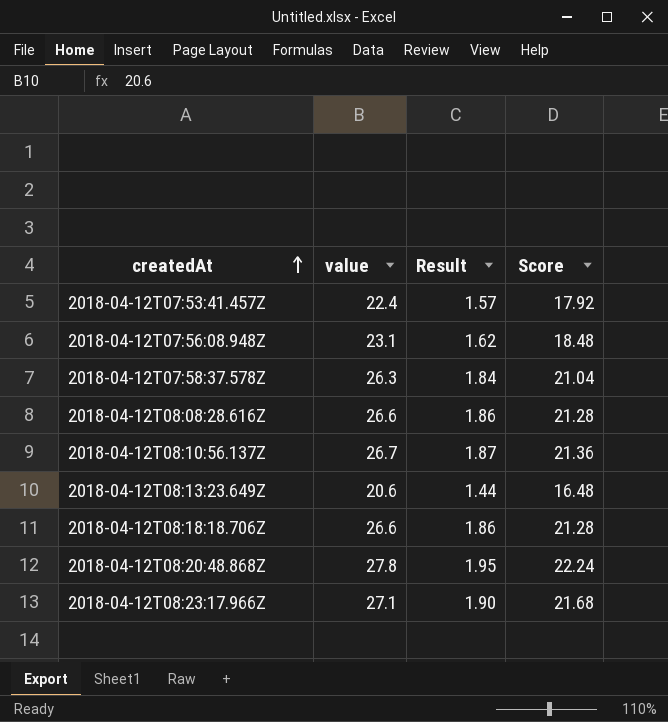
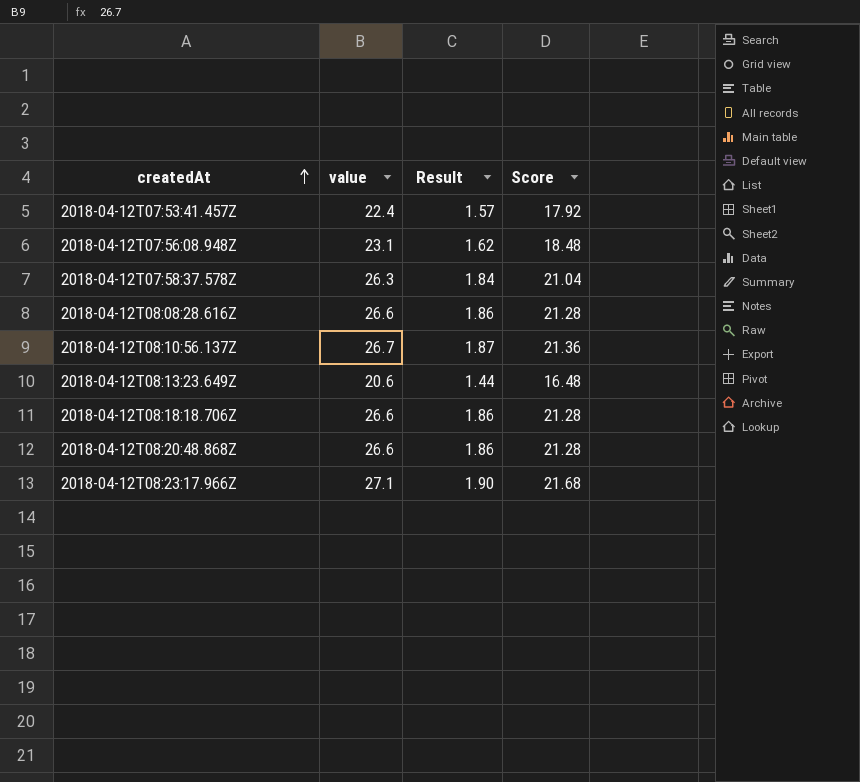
2018-04-12T08:20:48.868Z | value: 27.8 -> 26.6
2018-04-12T08:20:48.868Z | Result: 1.95 -> 1.86
2018-04-12T08:20:48.868Z | Score: 22.24 -> 21.28

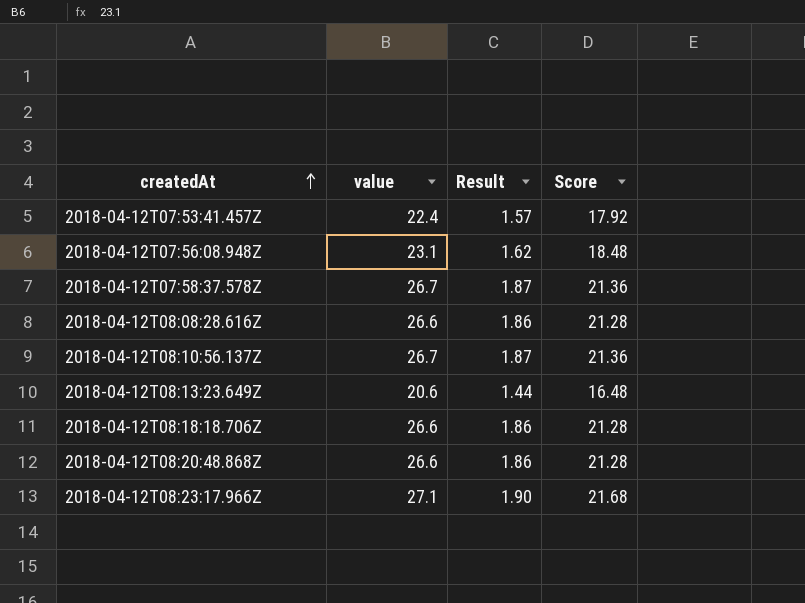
2018-04-12T07:58:37.578Z | value: 26.3 -> 26.7
2018-04-12T07:58:37.578Z | Result: 1.84 -> 1.87
2018-04-12T07:58:37.578Z | Score: 21.04 -> 21.36

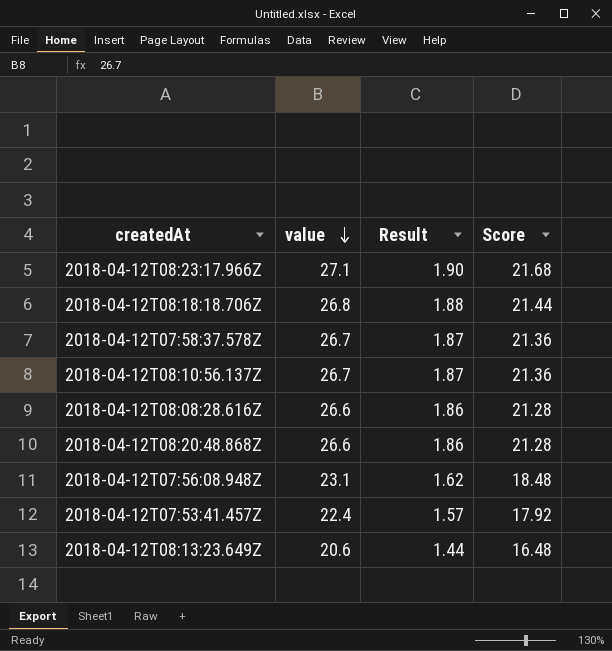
row order: createdAt ascending -> value descending
2018-04-12T08:18:18.706Z | value: 26.6 -> 26.8
2018-04-12T08:18:18.706Z | Result: 1.86 -> 1.88
2018-04-12T08:18:18.706Z | Score: 21.28 -> 21.44

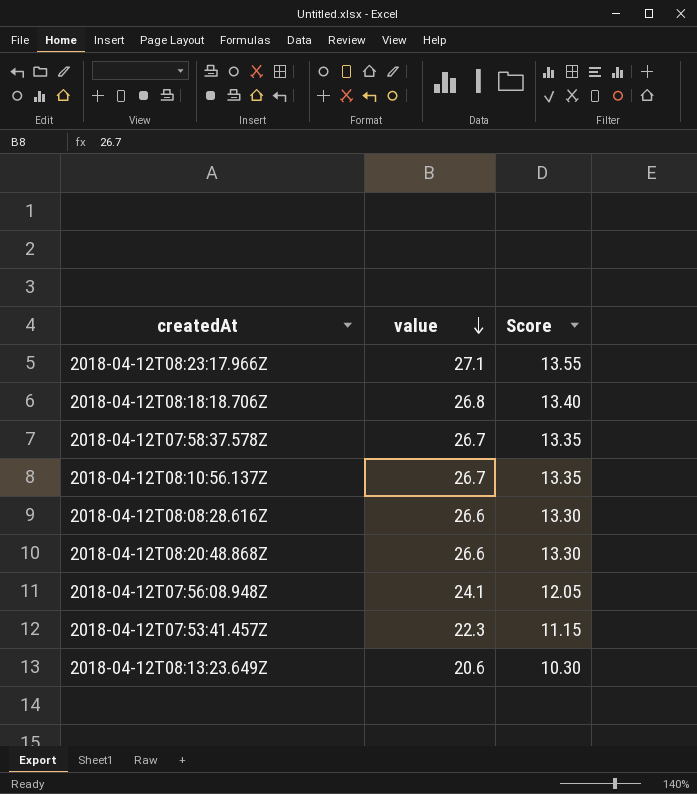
column Result | formula: [value] * 0.07 -> none
column Score | formula: [value] * 0.8 -> [value] * 0.5
2018-04-12T07:56:08.948Z | value: 23.1 -> 24.1
2018-04-12T07:53:41.457Z | value: 22.4 -> 22.3

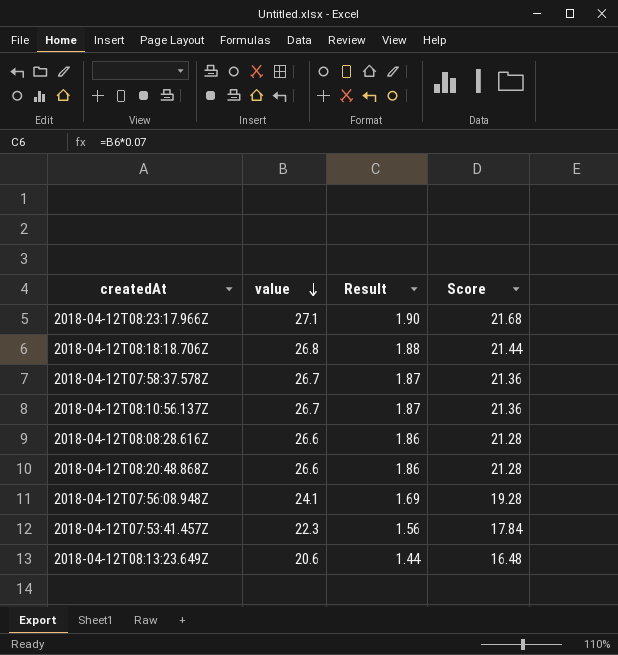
column Result | formula: none -> [value] * 0.07
column Score | formula: [value] * 0.5 -> [value] * 0.8

